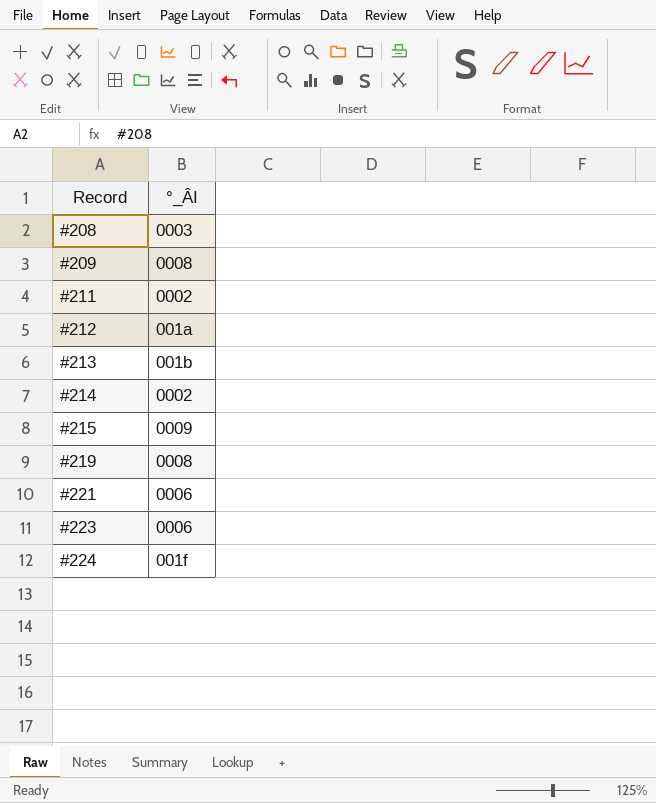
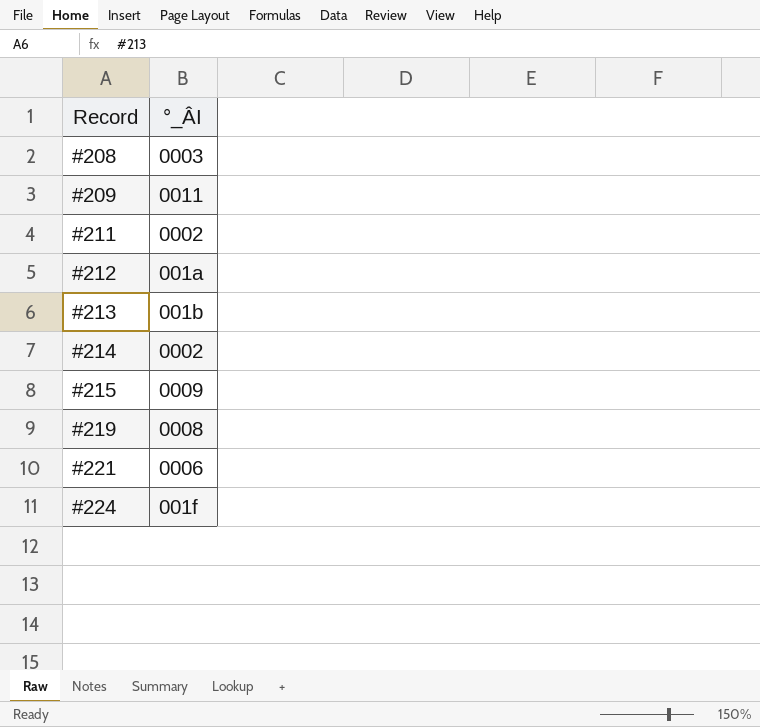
row #223: 0006 -> none
#209 | °_ÂI: 0008 -> 0011

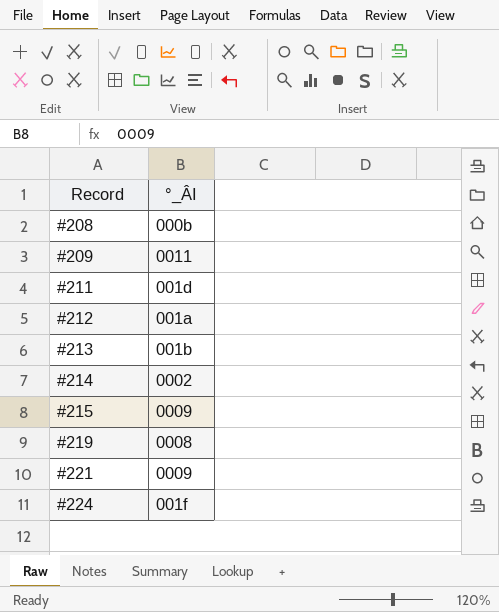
#208 | °_ÂI: 0003 -> 000b
#211 | °_ÂI: 0002 -> 001d
#221 | °_ÂI: 0006 -> 0009

